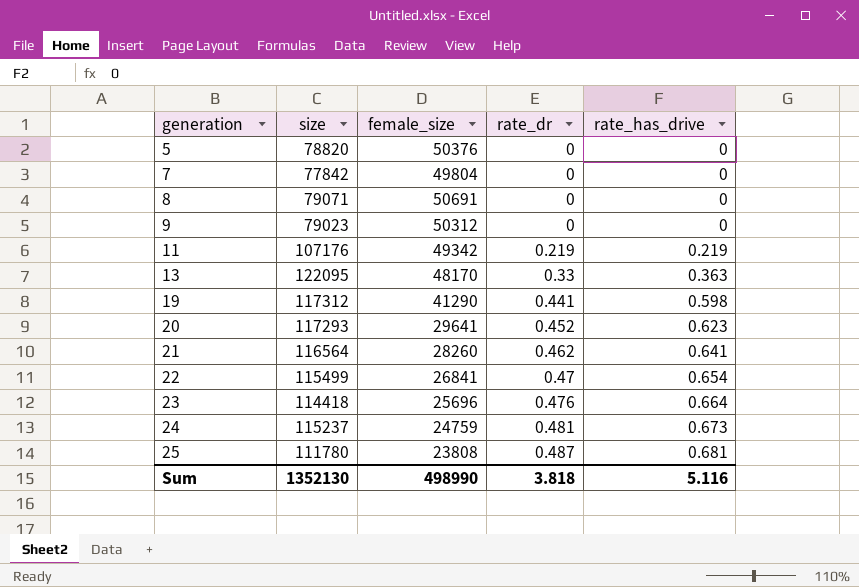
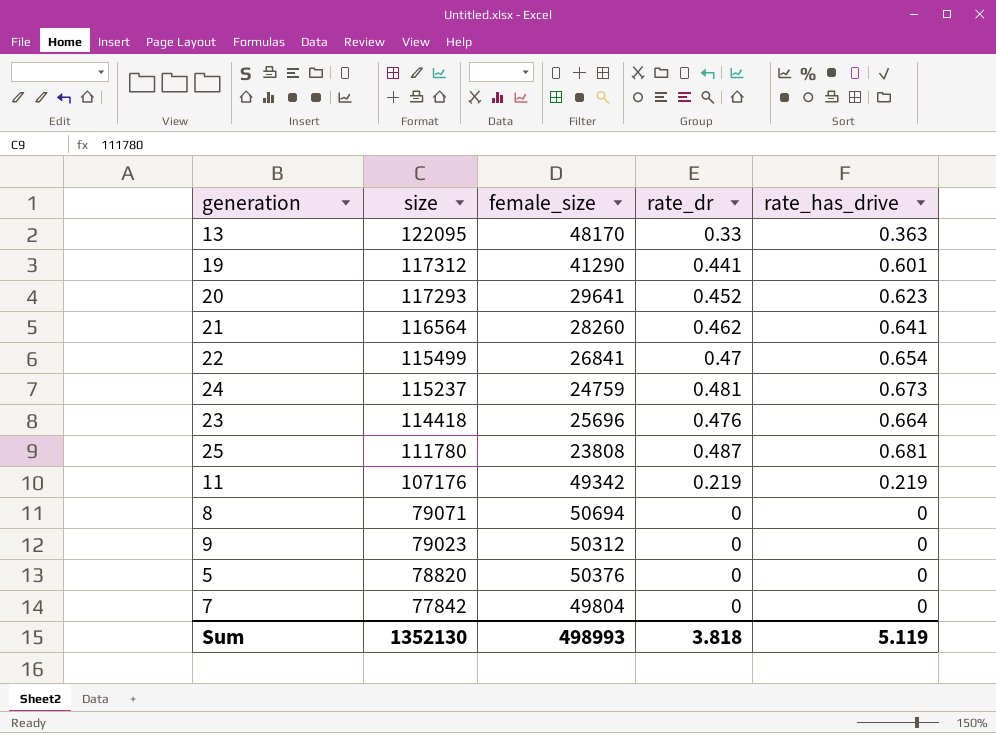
row order: generation ascending -> size descending
19 | rate_has_drive: 0.598 -> 0.601
8 | female_size: 50691 -> 50694
Sum | female_size: 498990 -> 498993
Sum | rate_has_drive: 5.116 -> 5.119

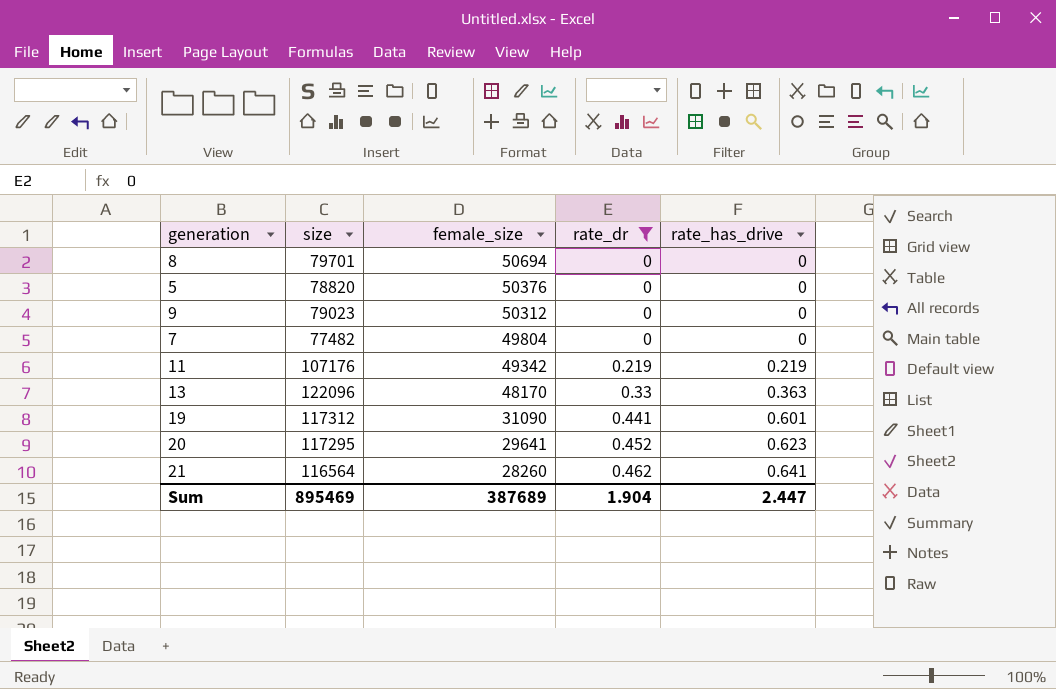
filter: none -> rate_dr <= 0.462
row order: size descending -> female_size descending
8 | size: 79071 -> 79701
7 | size: 77842 -> 77482
13 | size: 122095 -> 122096
19 | female_size: 41290 -> 31090
20 | size: 117293 -> 117295
Sum | size: 1352130 -> 895469
Sum | female_size: 498993 -> 387689
Sum | rate_dr: 3.818 -> 1.904
Sum | rate_has_drive: 5.119 -> 2.447

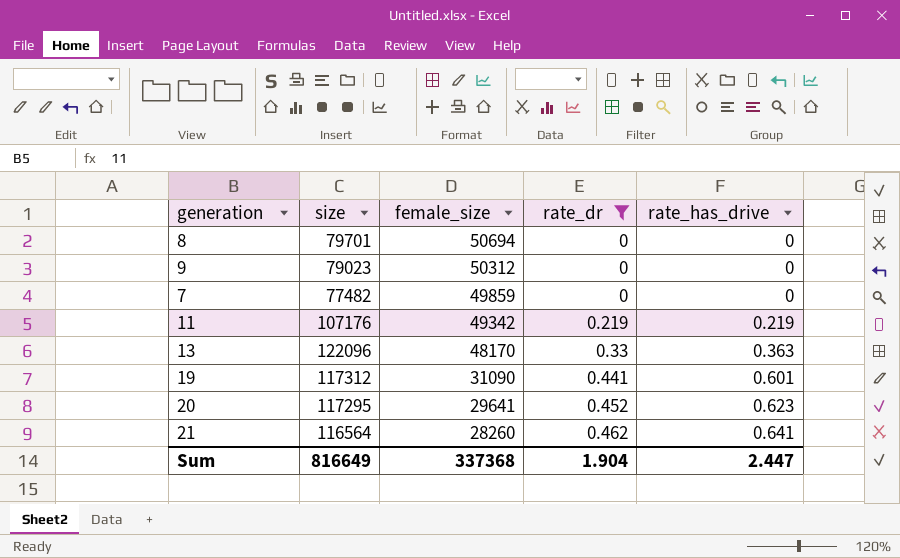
row 5: 78820 | 50376 | 0 | 0 -> none
7 | female_size: 49804 -> 49859
Sum | size: 895469 -> 816649
Sum | female_size: 387689 -> 337368

